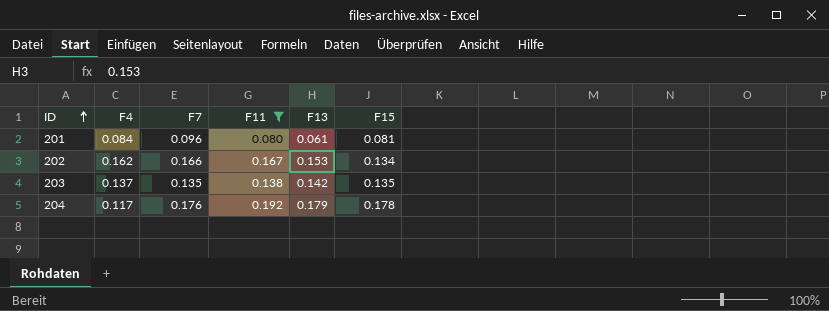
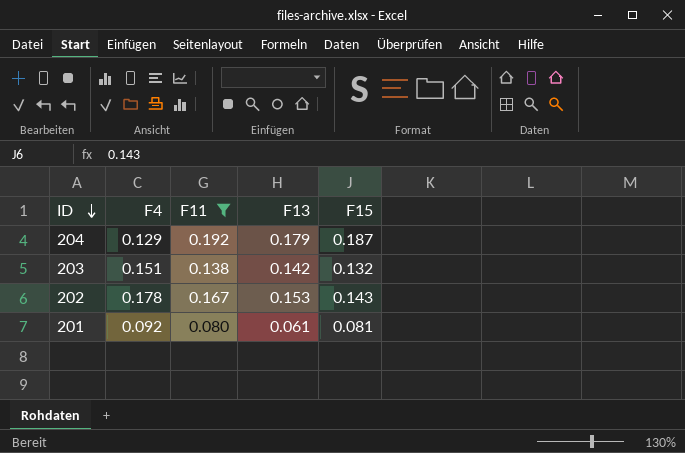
row order: ID ascending -> ID descending
column F7 | position: 3 -> none
204 | F4: 0.117 -> 0.129
204 | F15: 0.178 -> 0.187
203 | F4: 0.137 -> 0.151
203 | F15: 0.135 -> 0.132
202 | F4: 0.162 -> 0.178
202 | F15: 0.134 -> 0.143
201 | F4: 0.084 -> 0.092

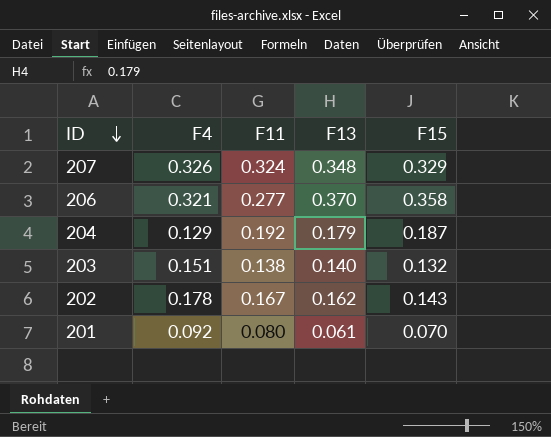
filter: F11 <= 0.192 -> none
203 | F13: 0.142 -> 0.140
202 | F13: 0.153 -> 0.162
201 | F15: 0.081 -> 0.070

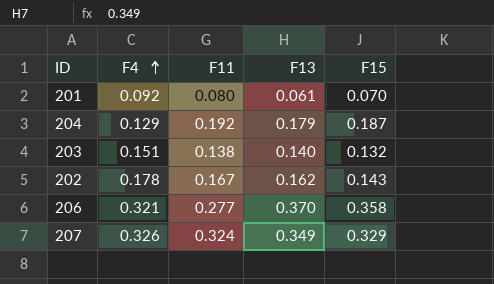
row order: ID descending -> F4 ascending
207 | F13: 0.348 -> 0.349

